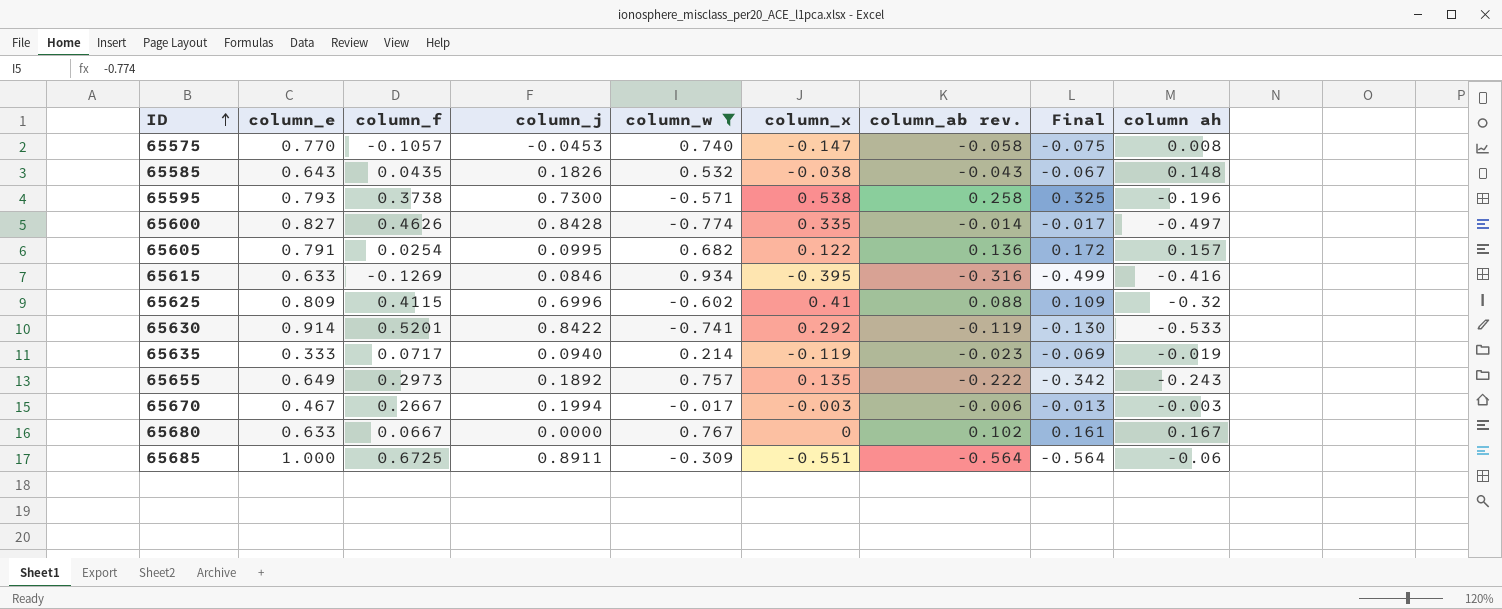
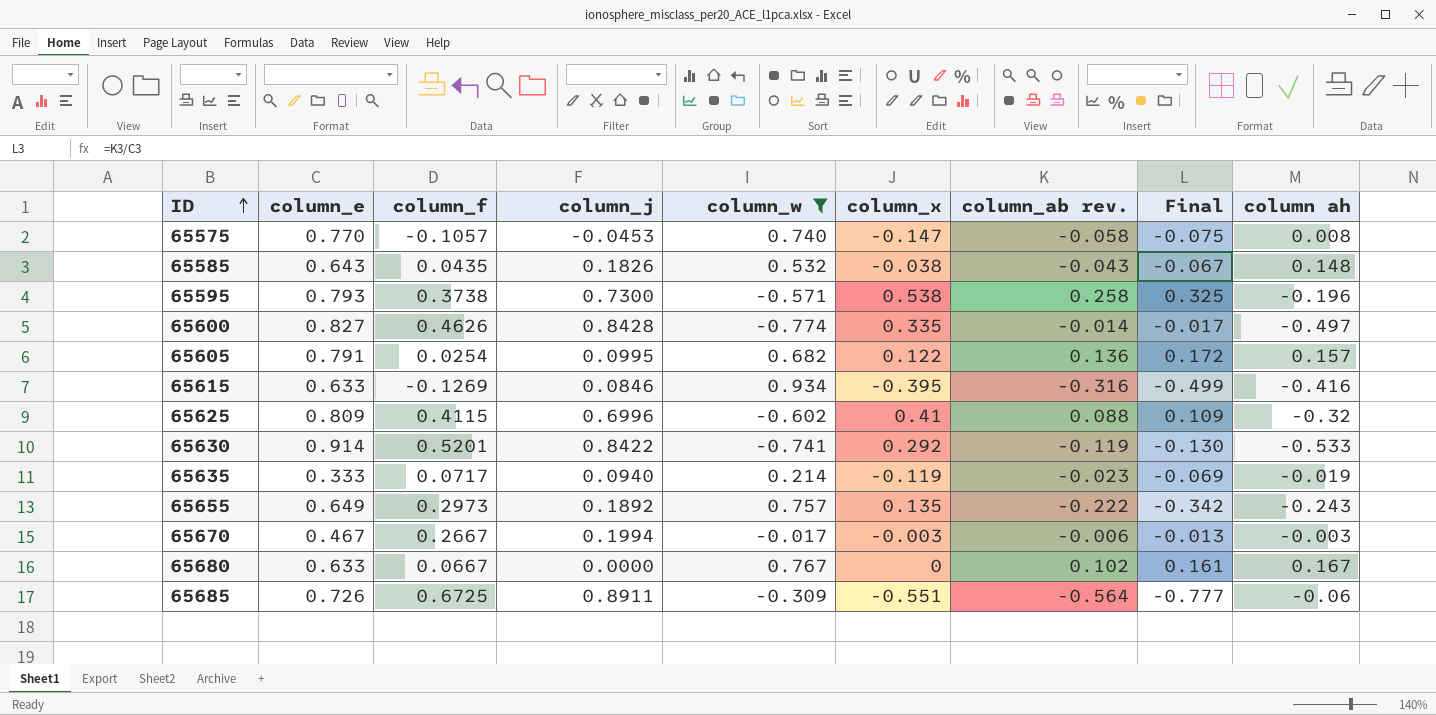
65685 | column_e: 1.000 -> 0.726
65685 | Final: -0.564 -> -0.777

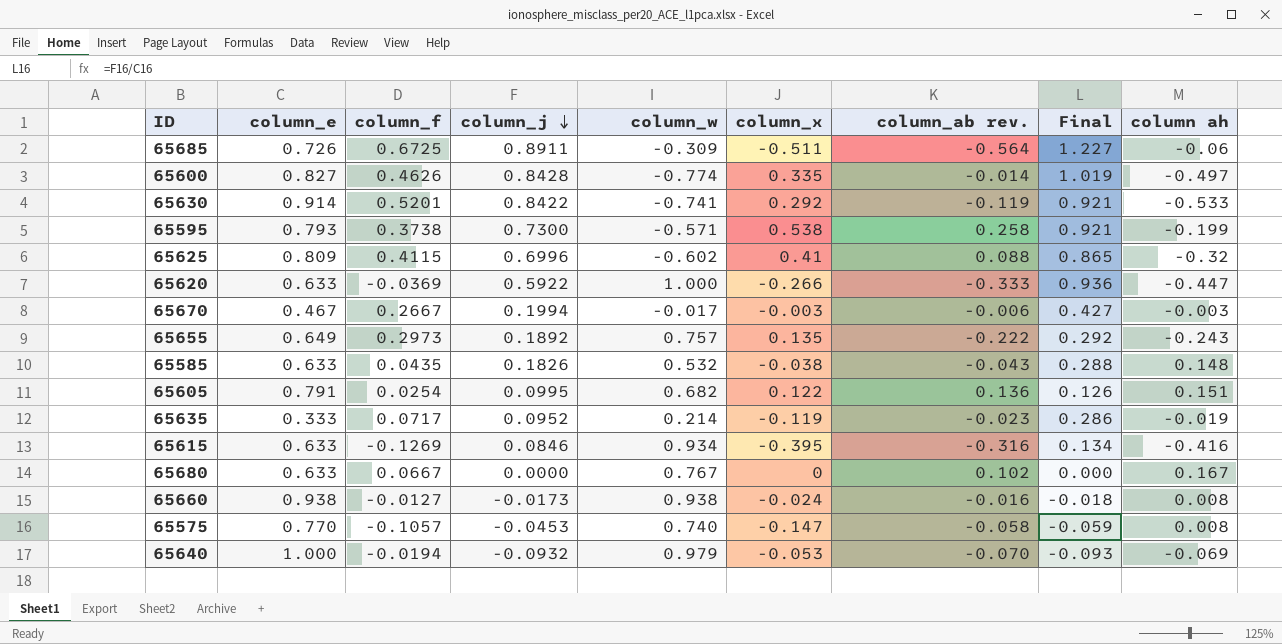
filter: column_w <= 0.934 -> none
row order: ID ascending -> column_j descending
column Final | formula: [column_ab rev.] / [column_e] -> [column_j] / [column_e]
65685 | column_x: -0.551 -> -0.511
65595 | column ah: -0.196 -> -0.199
65585 | column_e: 0.643 -> 0.633
65605 | column ah: 0.157 -> 0.151
65635 | column_j: 0.0940 -> 0.0952

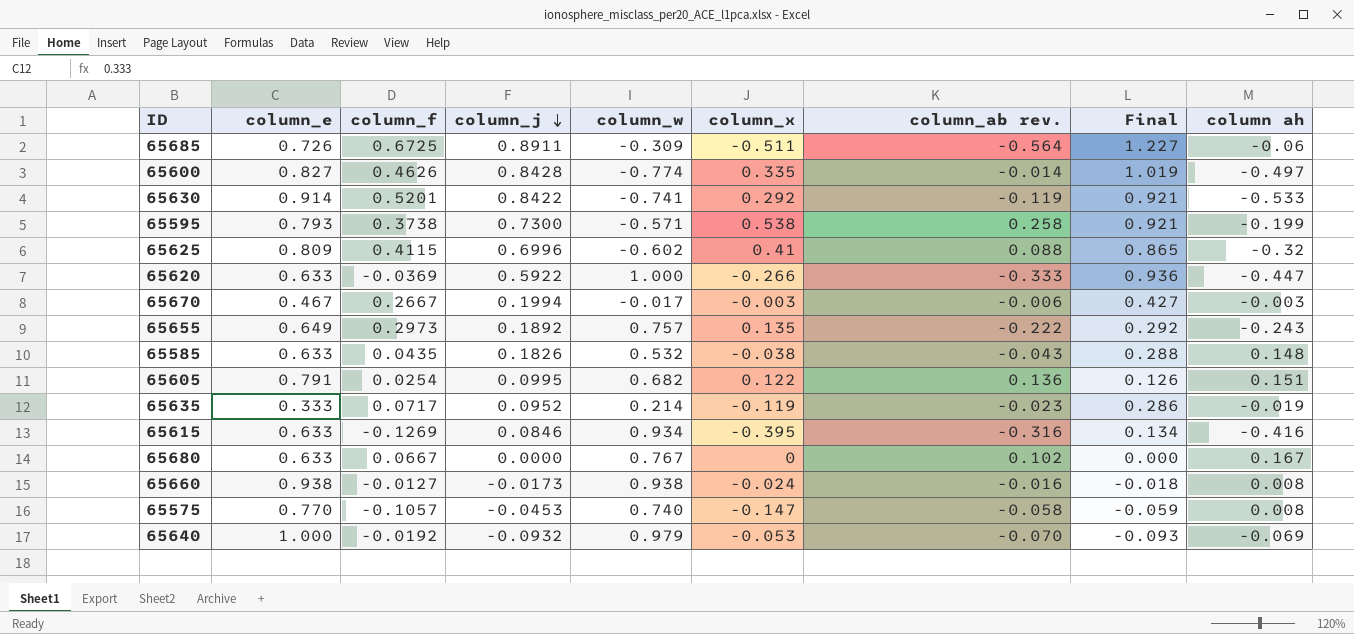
65640 | column_f: -0.0194 -> -0.0192

